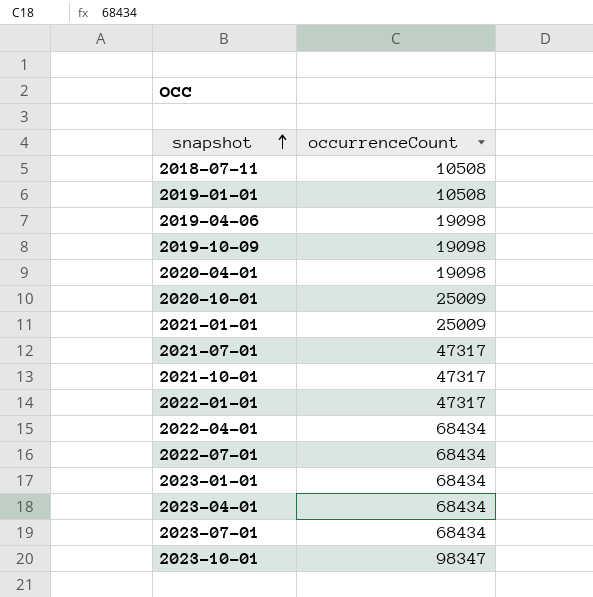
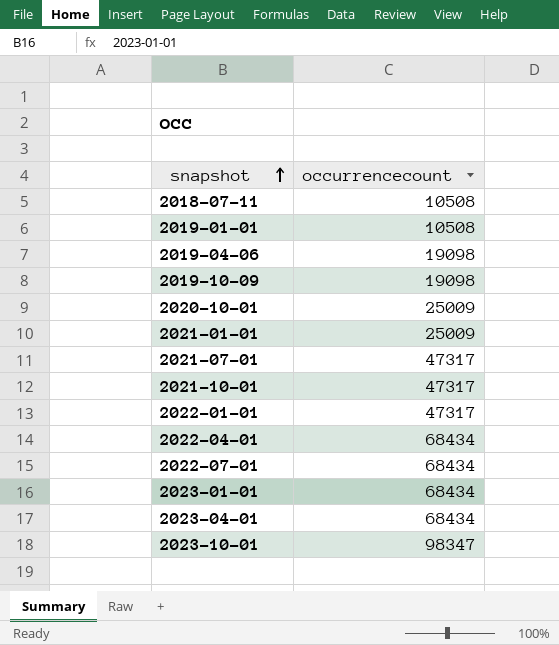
column name: occurrenceCount -> occurrencecount
row 2020-04-01: 19098 -> none
row 2023-07-01: 68434 -> none

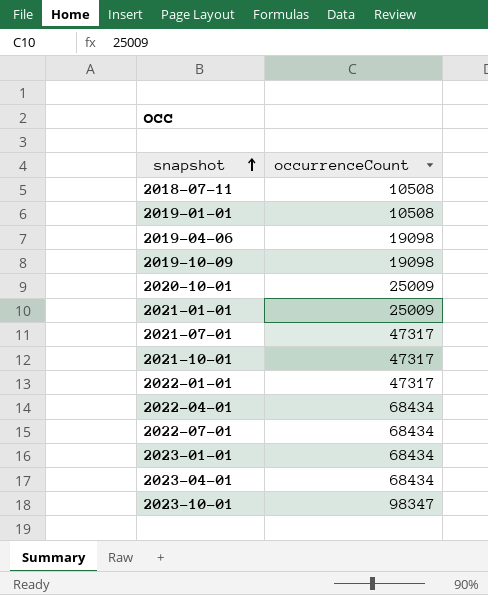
column name: occurrencecount -> occurrenceCount

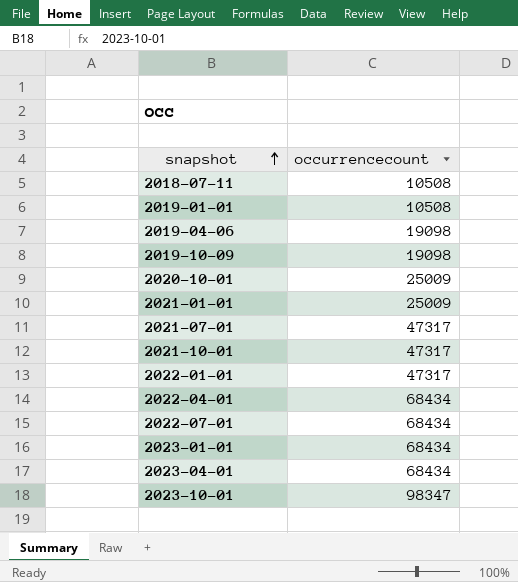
column name: occurrenceCount -> occurrencecount

